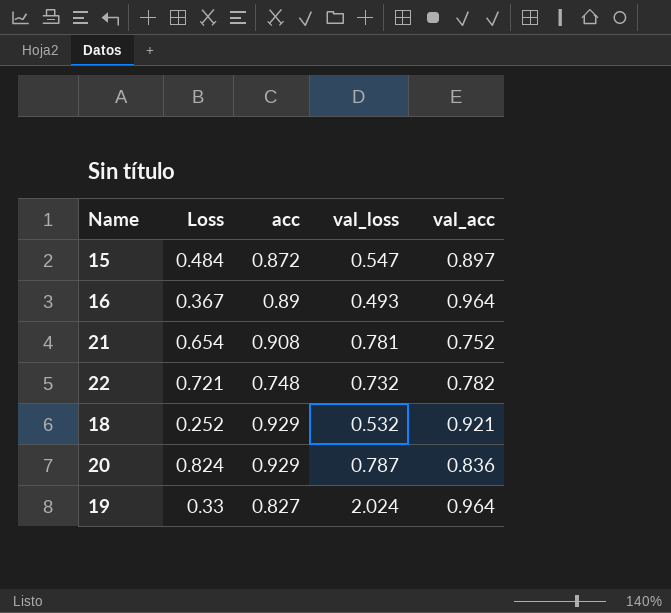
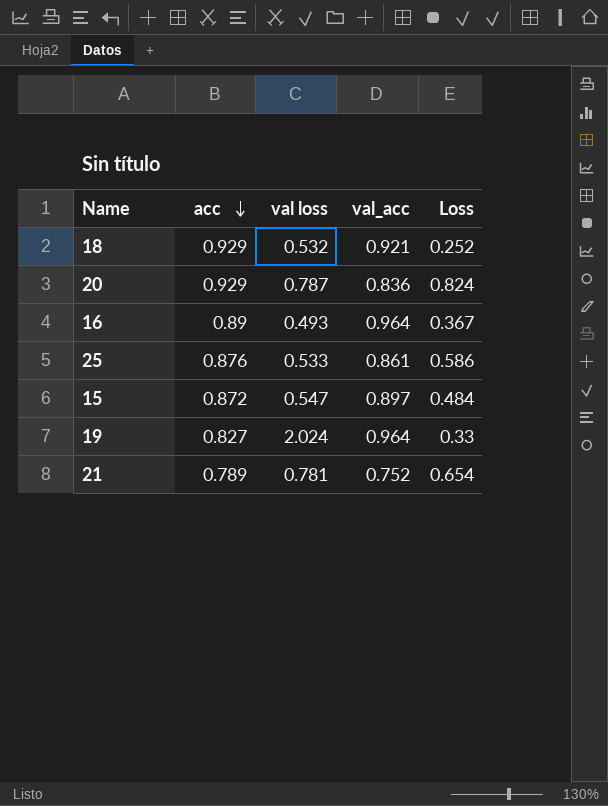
row order: none -> acc descending
column name: val_loss -> val loss
column Loss | position: 2 -> 5
row 22: 0.721 | 0.748 | 0.732 | 0.782 -> none
row 25: none -> 0.876 | 0.533 | 0.861 | 0.586
21 | acc: 0.908 -> 0.789

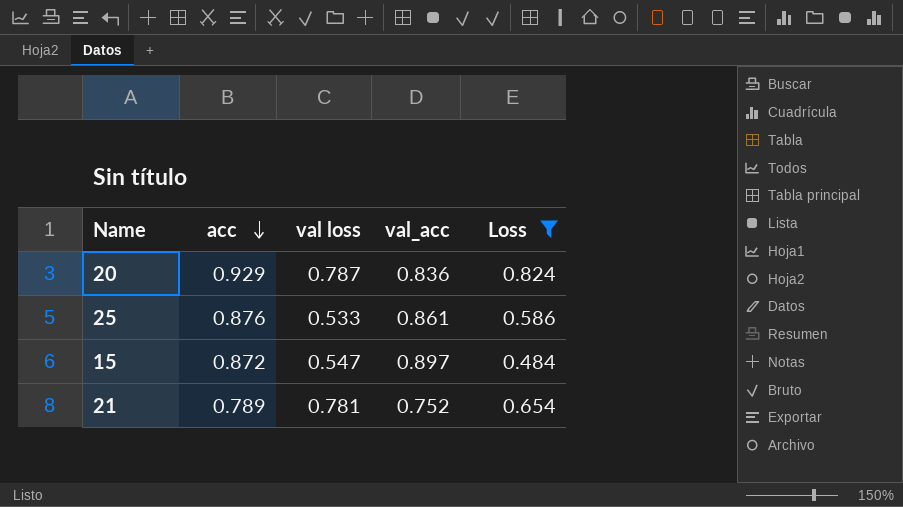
filter: none -> Loss >= 0.484

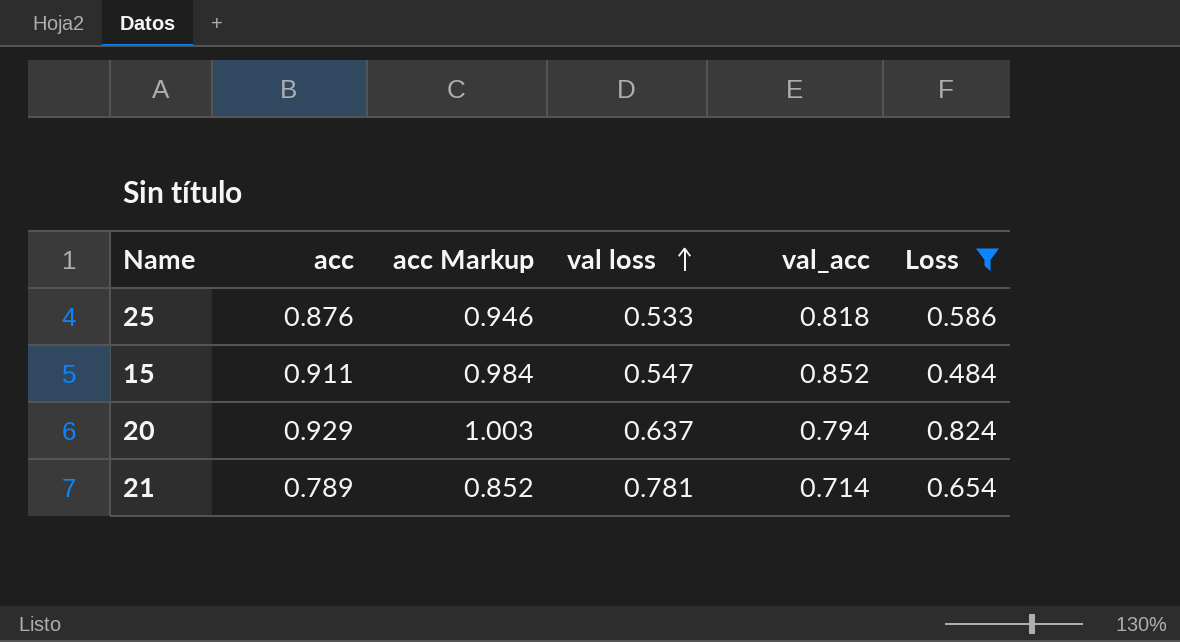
row order: acc descending -> val loss ascending
column acc Markup | formula: none -> [acc] * 1.08
25 | val_acc: 0.861 -> 0.818
15 | acc: 0.872 -> 0.911
15 | val_acc: 0.897 -> 0.852
20 | val loss: 0.787 -> 0.637
20 | val_acc: 0.836 -> 0.794
21 | val_acc: 0.752 -> 0.714

